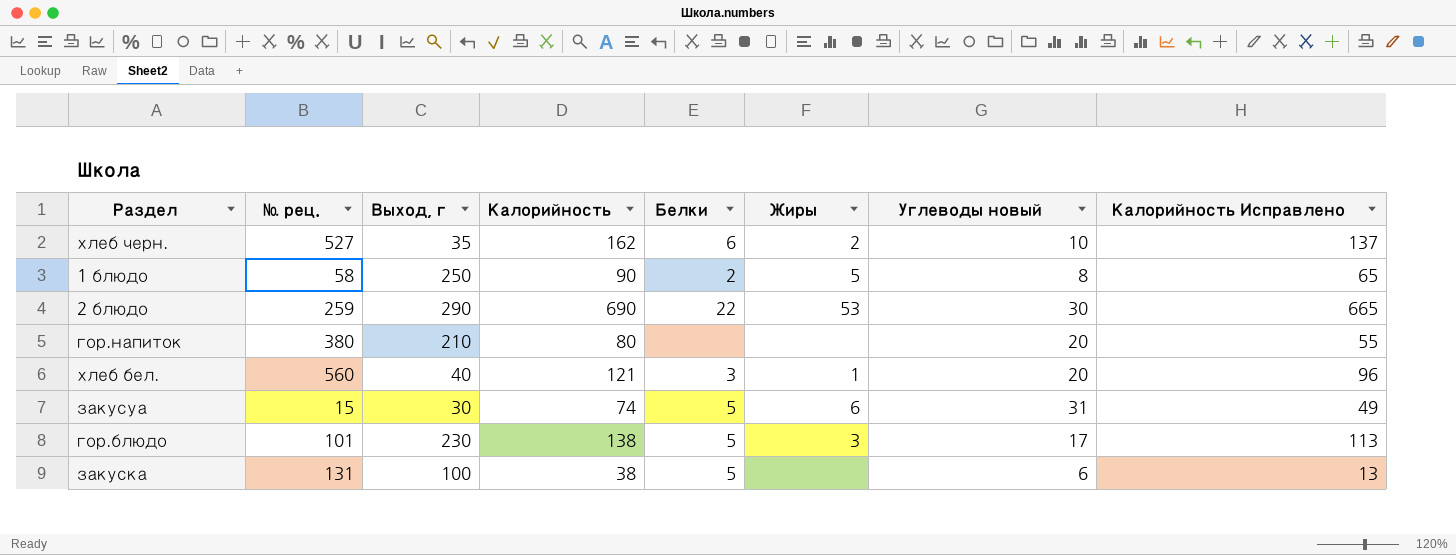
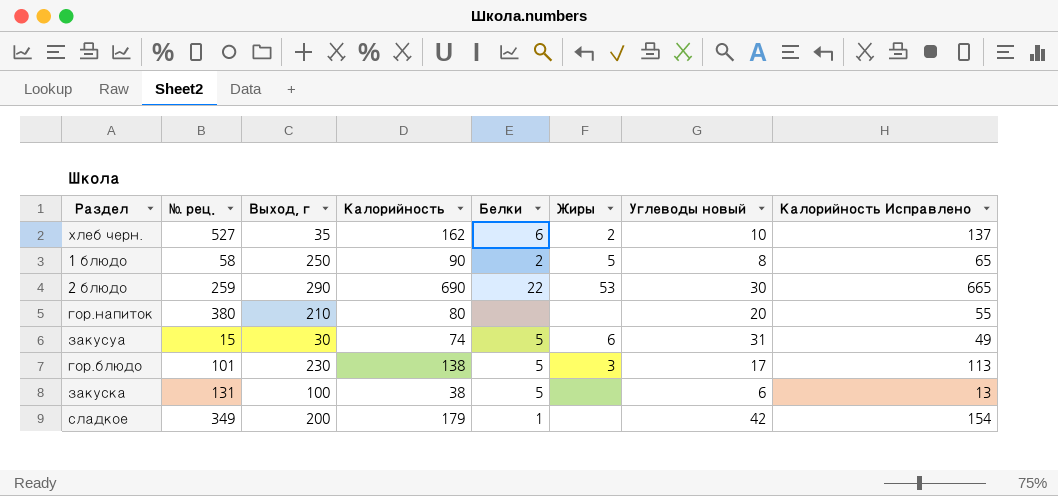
row хлеб бел.: 560 | 40 | 121 | 3 | 1 | 20 | 96 -> none
row сладкое: none -> 349 | 200 | 179 | 1 | none | 42 | 154

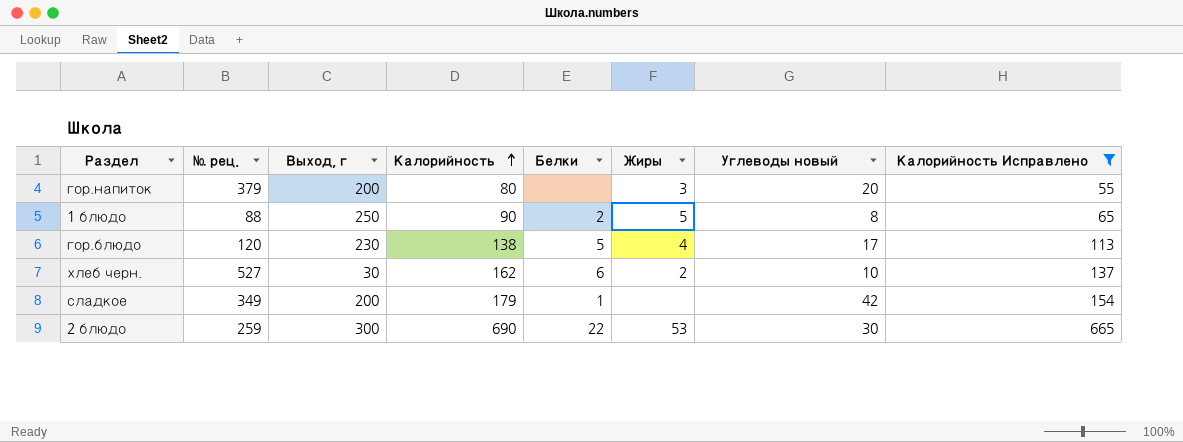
filter: none -> Калорийность Исправлено >= 55
row order: none -> Калорийность ascending
гор.напиток | № рец.: 380 -> 379
гор.напиток | Выход, г: 210 -> 200
гор.напиток | Жиры: none -> 3
1 блюдо | № рец.: 58 -> 88
гор.блюдо | № рец.: 101 -> 120
гор.блюдо | Жиры: 3 -> 4
хлеб черн. | Выход, г: 35 -> 30
2 блюдо | Выход, г: 290 -> 300

